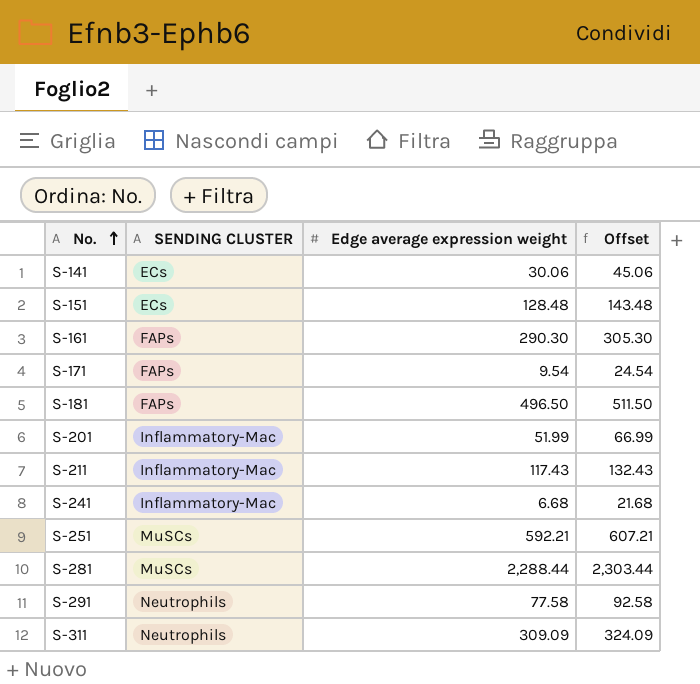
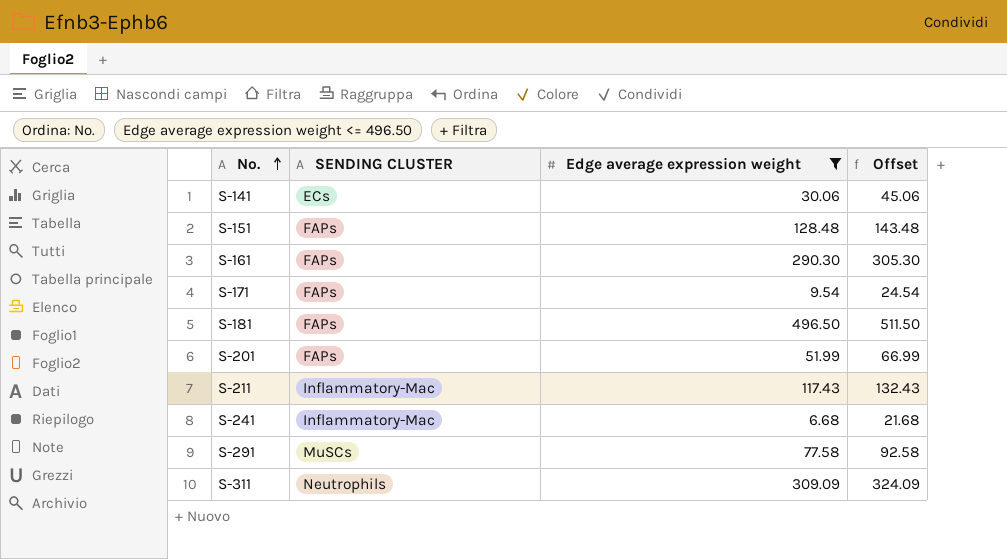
filter: none -> Edge average expression weight <= 496.50
S-151 | SENDING CLUSTER: ECs -> FAPs
S-201 | SENDING CLUSTER: Inflammatory-Mac -> FAPs
S-291 | SENDING CLUSTER: Neutrophils -> MuSCs

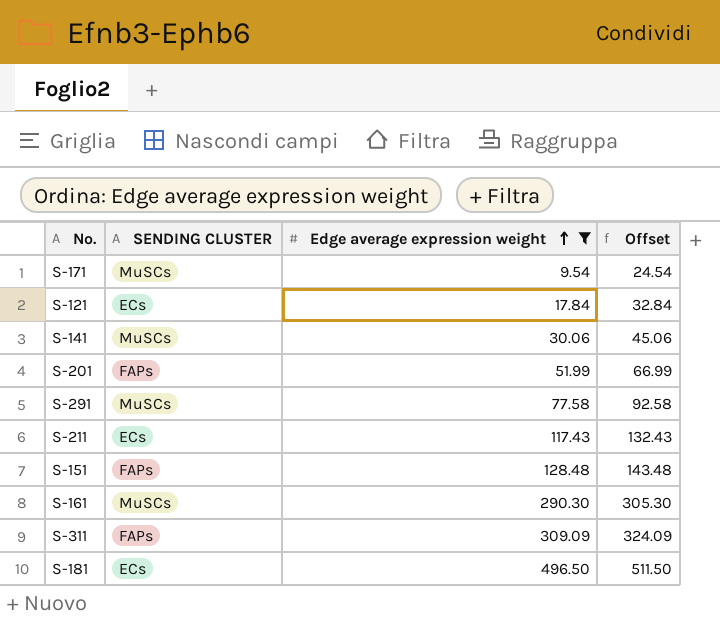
row order: No. ascending -> Edge average expression weight ascending
row S-241: Inflammatory-Mac | 6.68 | 21.68 -> none
S-171 | SENDING CLUSTER: FAPs -> MuSCs
row S-121: none -> ECs | 17.84 | 32.84
S-141 | SENDING CLUSTER: ECs -> MuSCs
S-211 | SENDING CLUSTER: Inflammatory-Mac -> ECs
S-161 | SENDING CLUSTER: FAPs -> MuSCs
S-311 | SENDING CLUSTER: Neutrophils -> FAPs
S-181 | SENDING CLUSTER: FAPs -> ECs

